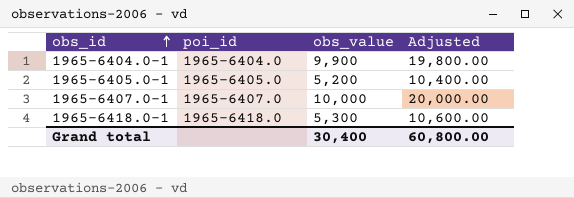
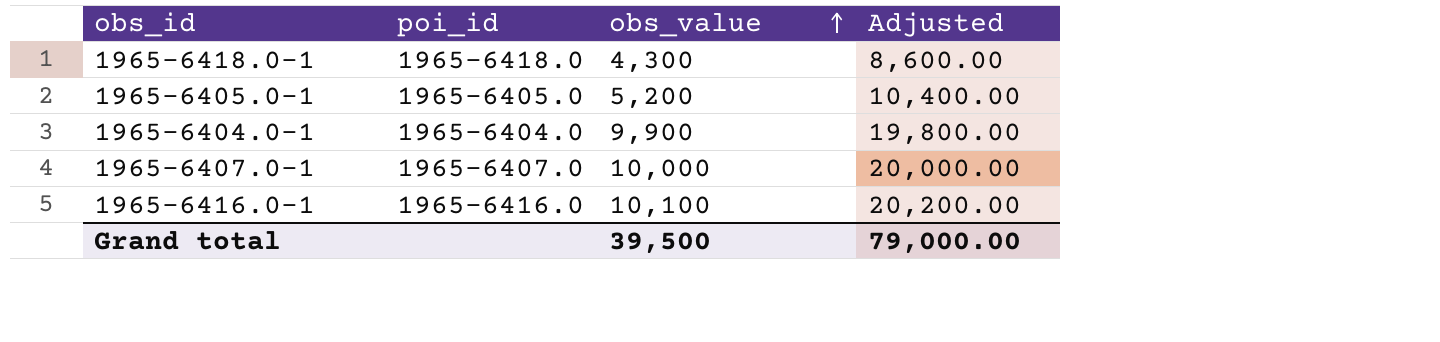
row order: obs_id ascending -> obs_value ascending
1965-6418.0-1 | obs_value: 5,300 -> 4,300
1965-6418.0-1 | Adjusted: 10,600.00 -> 8,600.00
row 1965-6416.0-1: none -> 1965-6416.0 | 10,100 | 20,200.00
Grand total | obs_value: 30,400 -> 39,500
Grand total | Adjusted: 60,800.00 -> 79,000.00

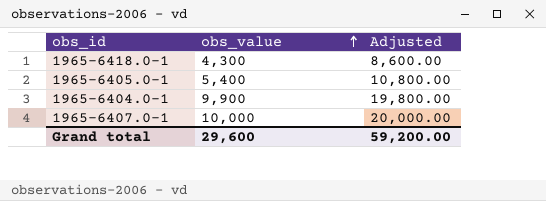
column poi_id | position: 2 -> none
row 1965-6416.0-1: 1965-6416.0 | 10,100 | 20,200.00 -> none
1965-6405.0-1 | obs_value: 5,200 -> 5,400
1965-6405.0-1 | Adjusted: 10,400.00 -> 10,800.00
Grand total | obs_value: 39,500 -> 29,600
Grand total | Adjusted: 79,000.00 -> 59,200.00

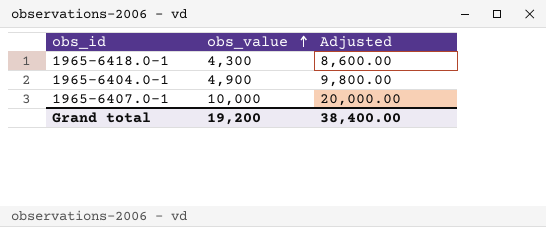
row 1965-6405.0-1: 5,400 | 10,800.00 -> none
1965-6404.0-1 | obs_value: 9,900 -> 4,900
1965-6404.0-1 | Adjusted: 19,800.00 -> 9,800.00
Grand total | obs_value: 29,600 -> 19,200
Grand total | Adjusted: 59,200.00 -> 38,400.00

